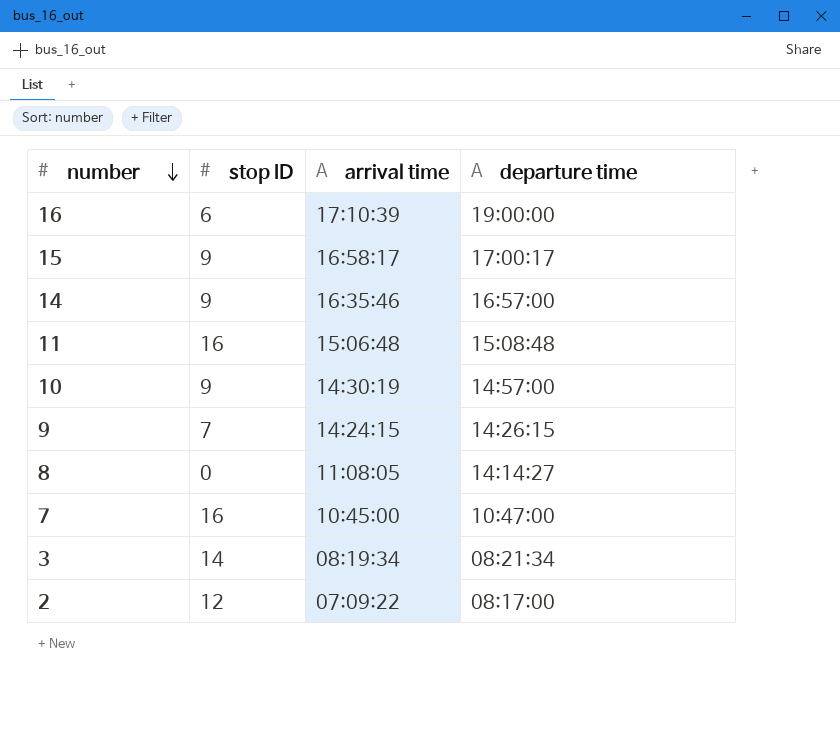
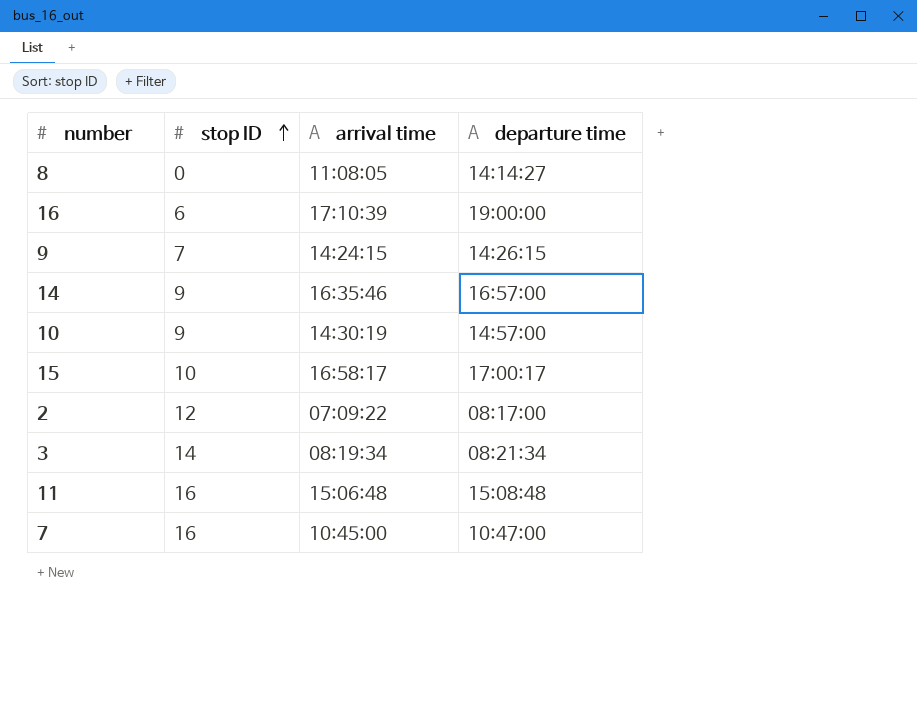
row order: number descending -> stop ID ascending
15 | stop ID: 9 -> 10

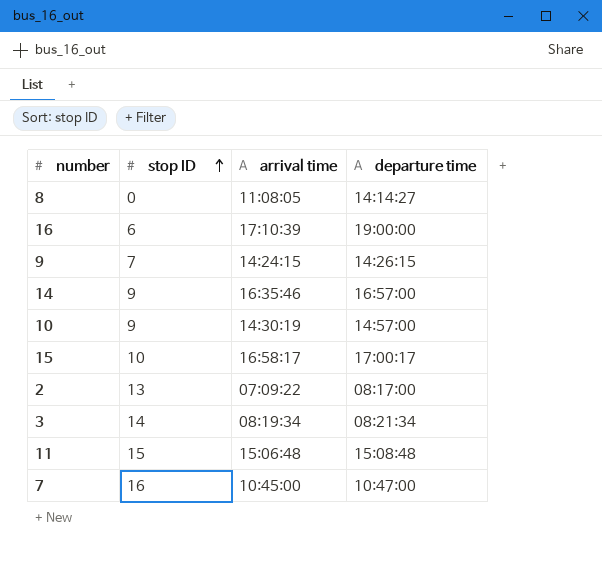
2 | stop ID: 12 -> 13
11 | stop ID: 16 -> 15

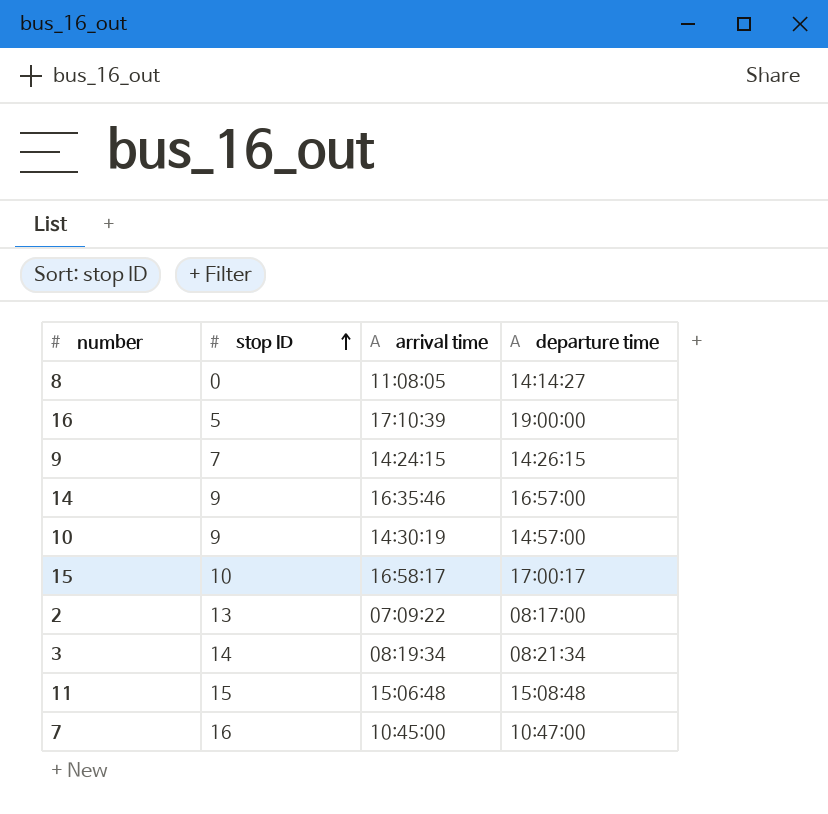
16 | stop ID: 6 -> 5

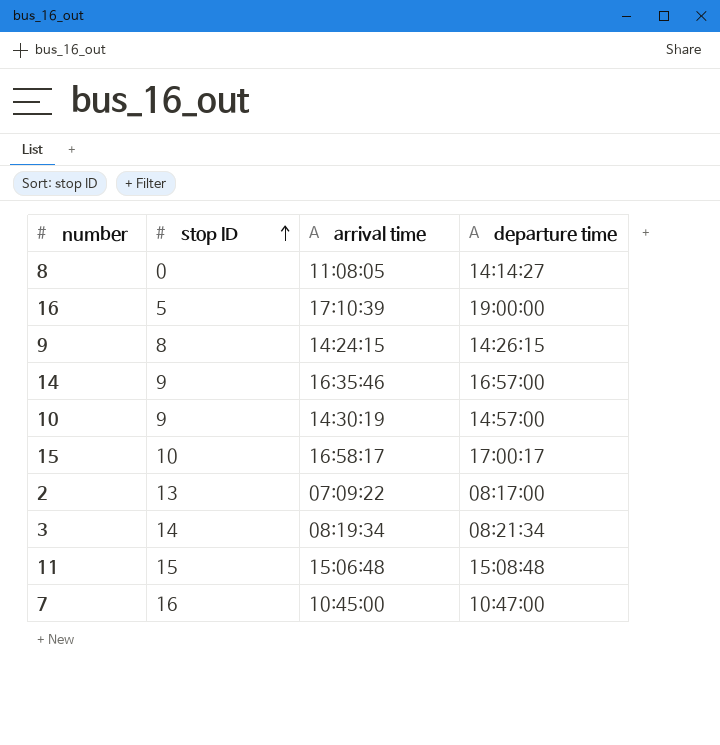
9 | stop ID: 7 -> 8

